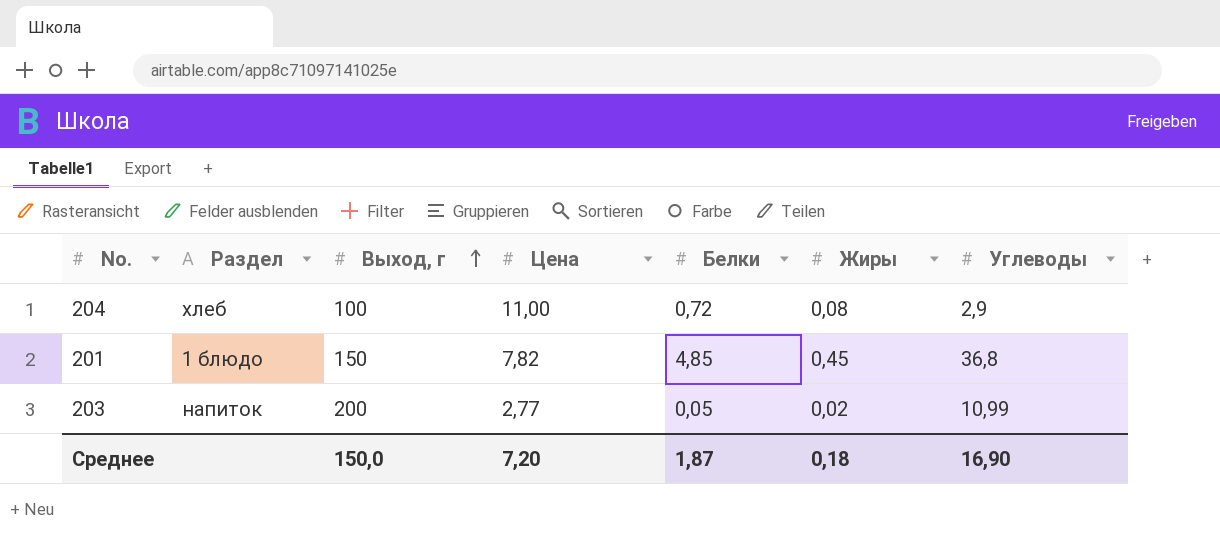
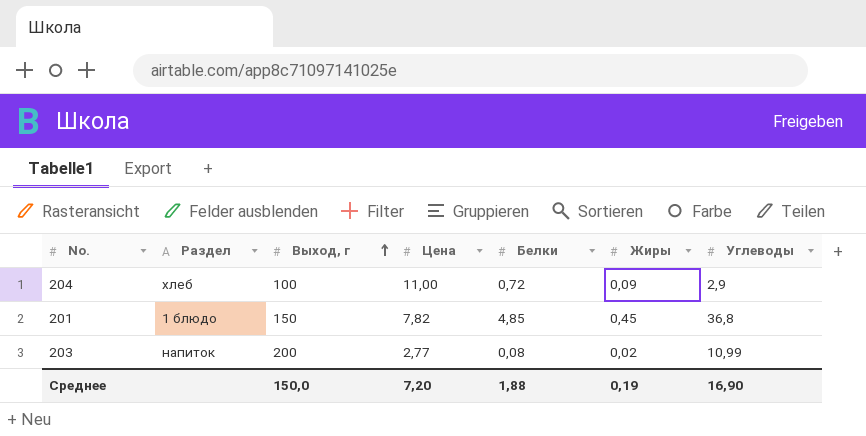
204 | Жиры: 0,08 -> 0,09
203 | Белки: 0,05 -> 0,08
Среднее | Белки: 1,87 -> 1,88
Среднее | Жиры: 0,18 -> 0,19

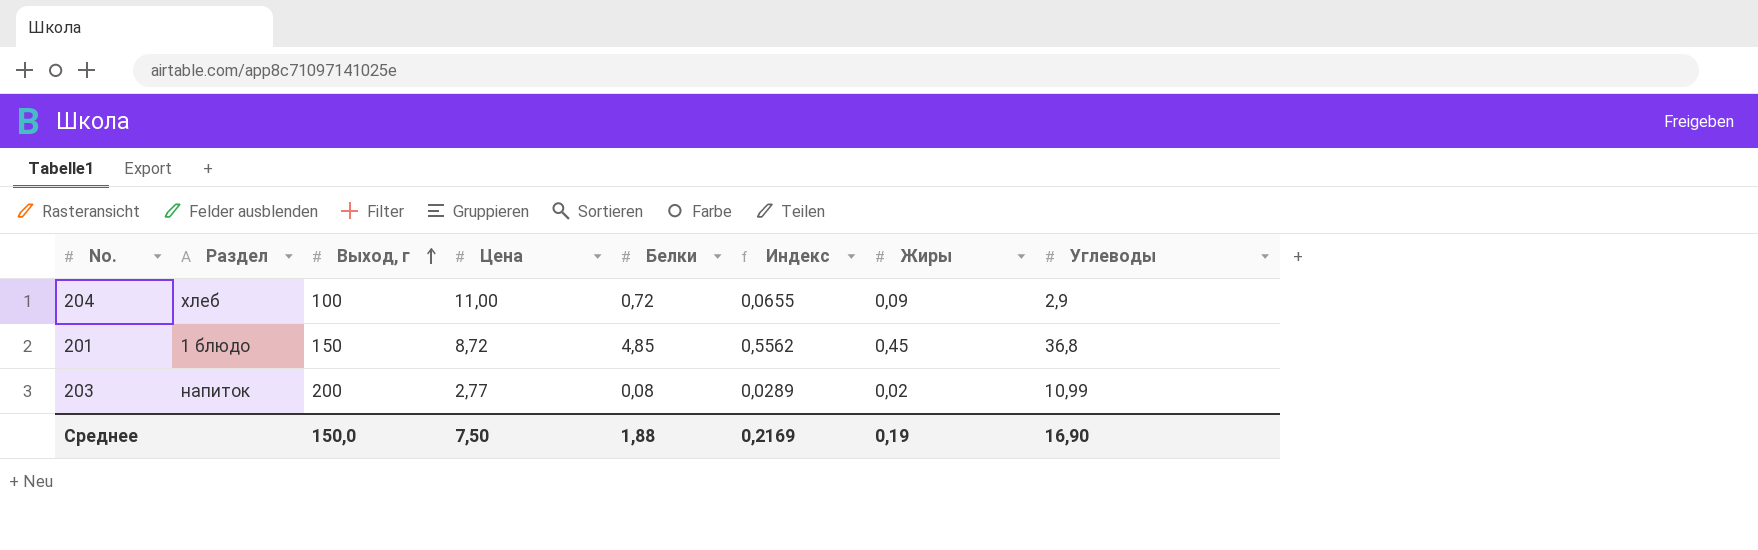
column Индекс | formula: none -> [Белки] / [Цена]
201 | Цена: 7,82 -> 8,72
Среднее | Цена: 7,20 -> 7,50

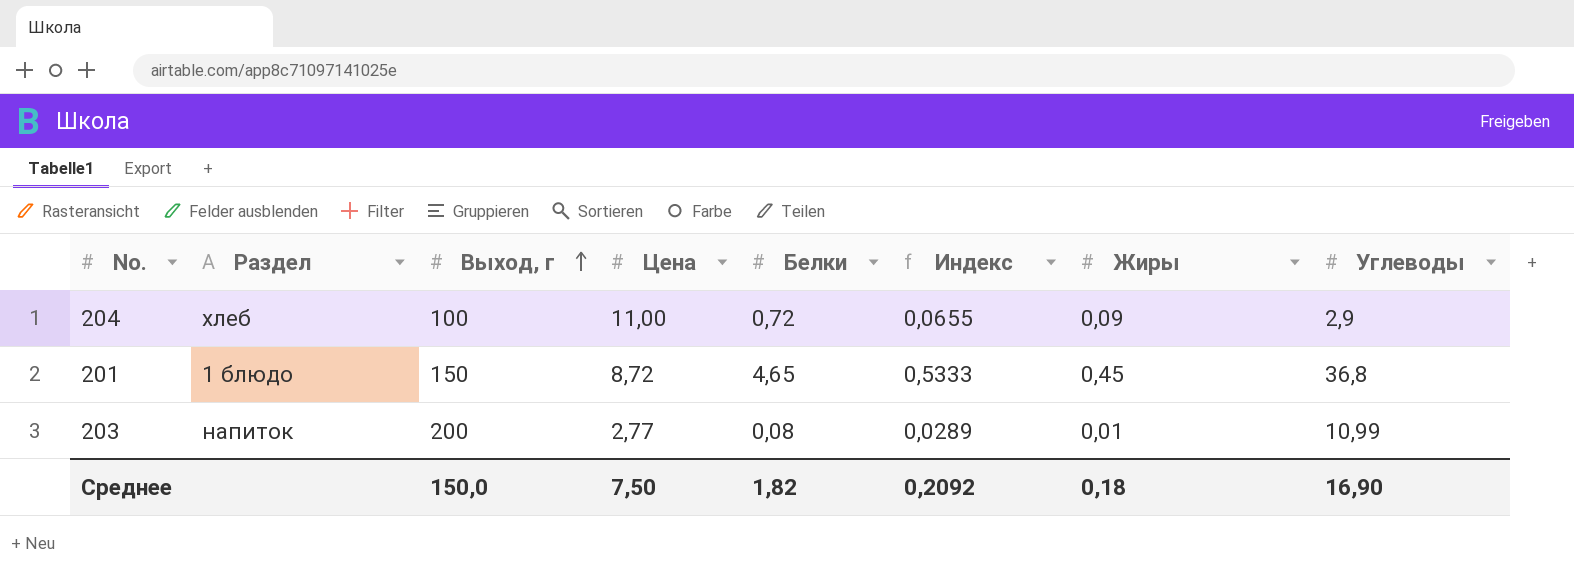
201 | Белки: 4,85 -> 4,65
201 | Индекс: 0,5562 -> 0,5333
203 | Жиры: 0,02 -> 0,01
Среднее | Белки: 1,88 -> 1,82
Среднее | Индекс: 0,2169 -> 0,2092
Среднее | Жиры: 0,19 -> 0,18

